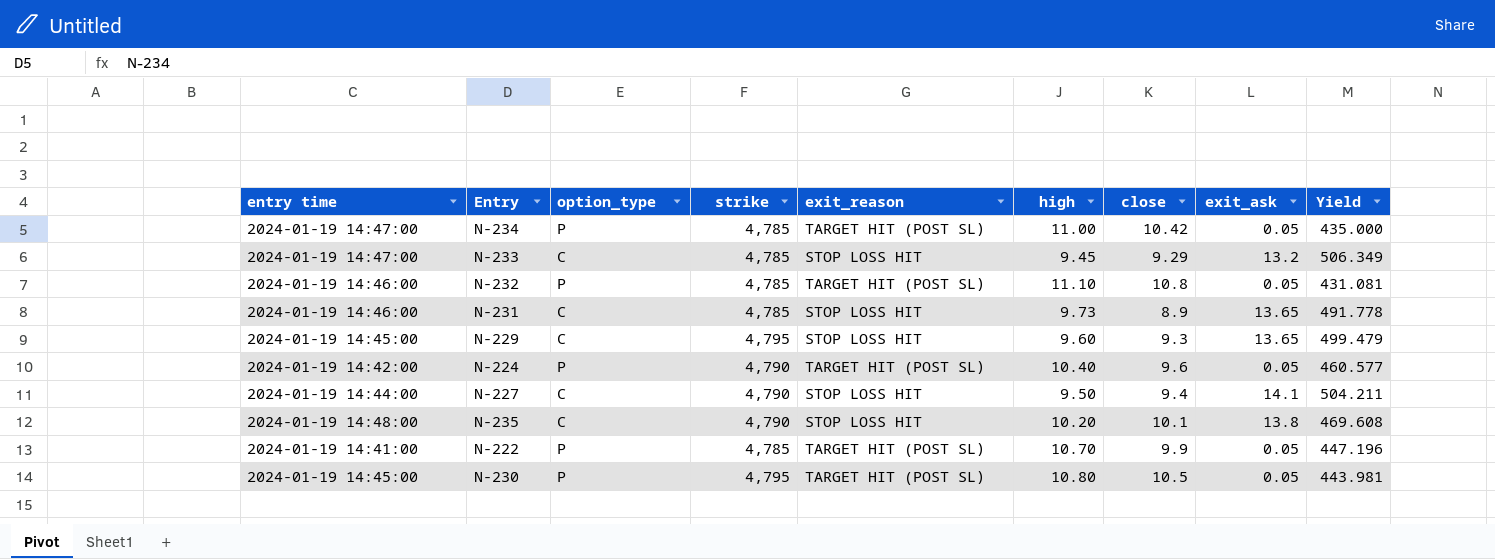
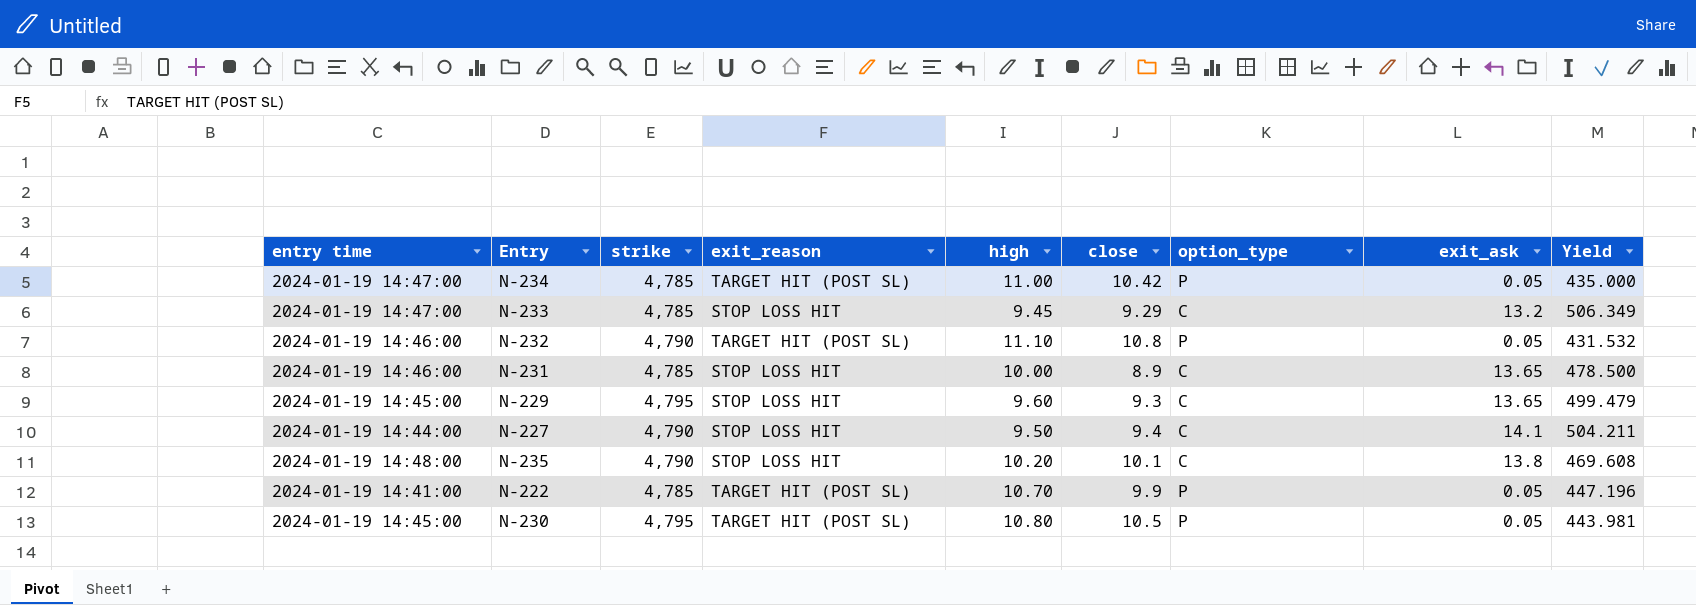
column option_type | position: 3 -> 7
row N-224: 2024-01-19 14:42:00 | P | 4,790 | TARGET HIT (POST SL) | 10.40 | 9.6 | 0.05 | 460.577 -> none
N-232 | strike: 4,785 -> 4,790
N-232 | Yield: 431.081 -> 431.532
N-231 | high: 9.73 -> 10.00
N-231 | Yield: 491.778 -> 478.500

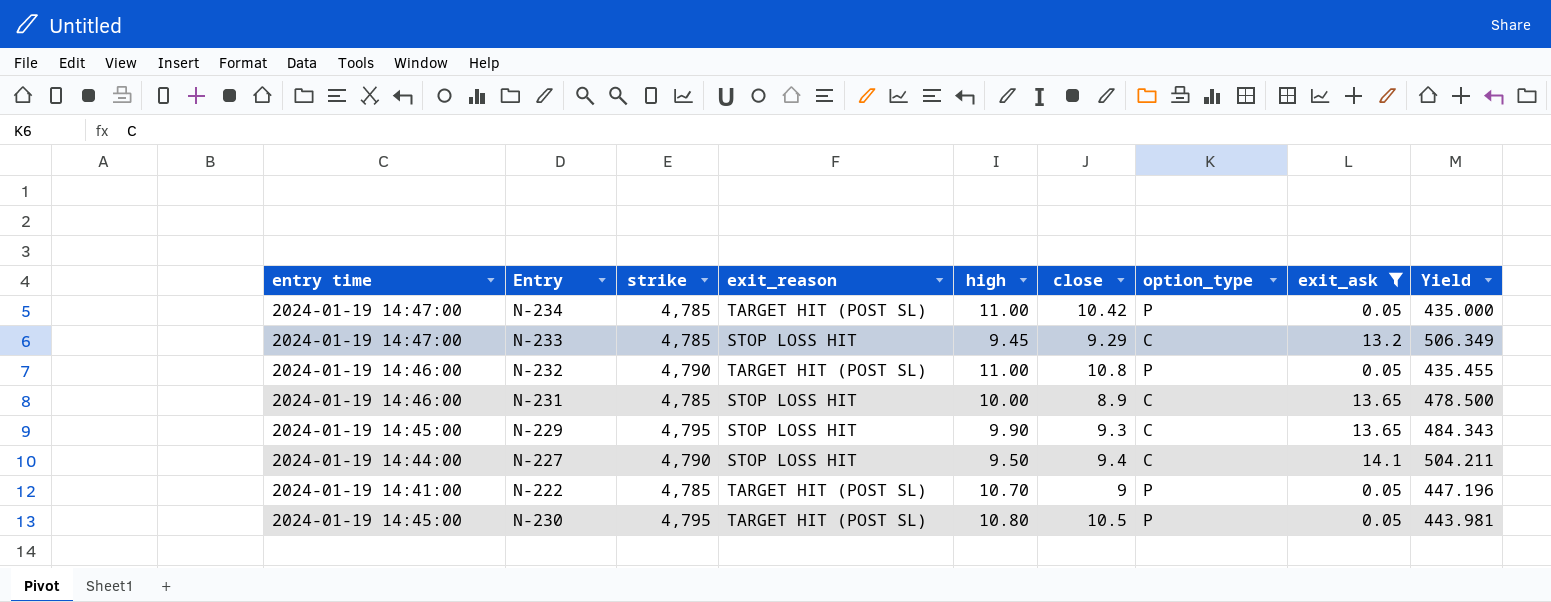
filter: none -> exit_ask != 13.8
N-232 | high: 11.10 -> 11.00
N-232 | Yield: 431.532 -> 435.455
N-229 | high: 9.60 -> 9.90
N-229 | Yield: 499.479 -> 484.343
N-222 | close: 9.9 -> 9

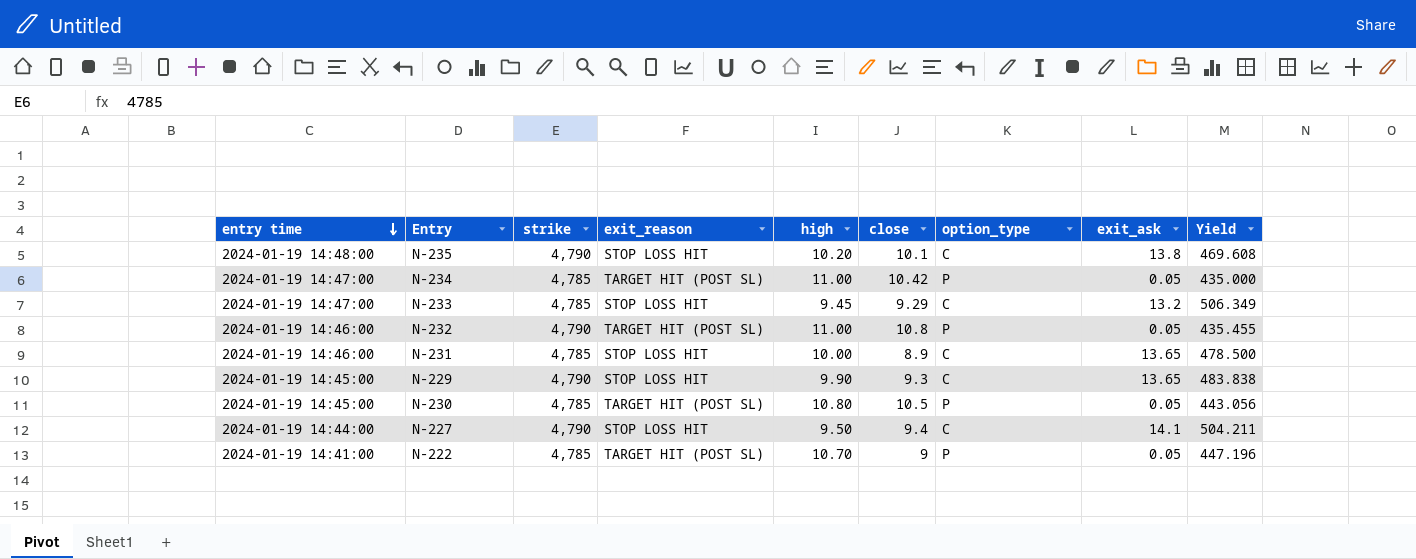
filter: exit_ask != 13.8 -> none
row order: none -> entry time descending
N-229 | strike: 4,795 -> 4,790
N-229 | Yield: 484.343 -> 483.838
N-230 | strike: 4,795 -> 4,785
N-230 | Yield: 443.981 -> 443.056

